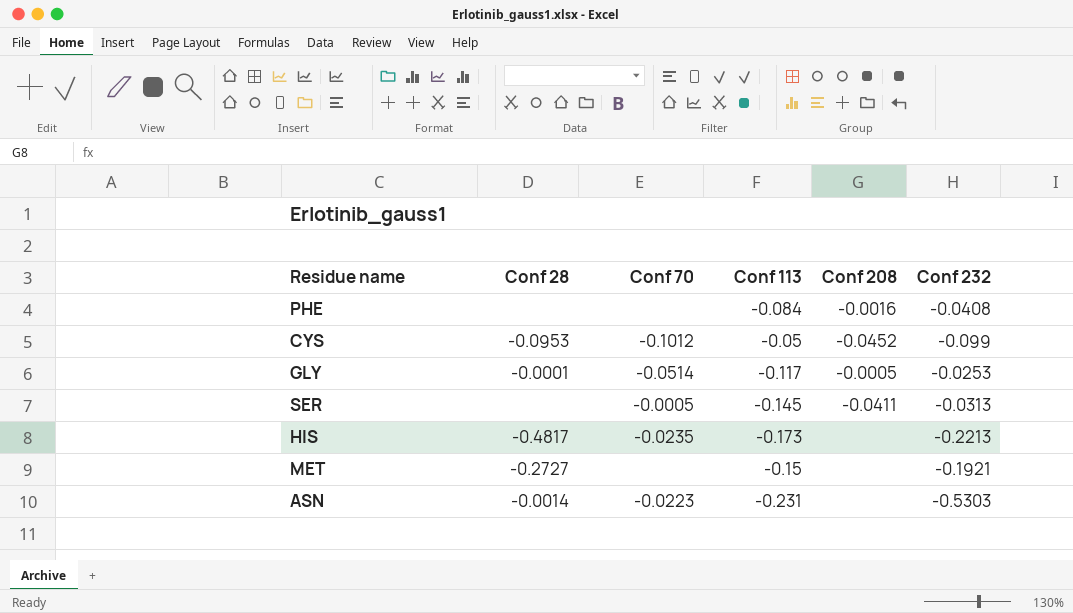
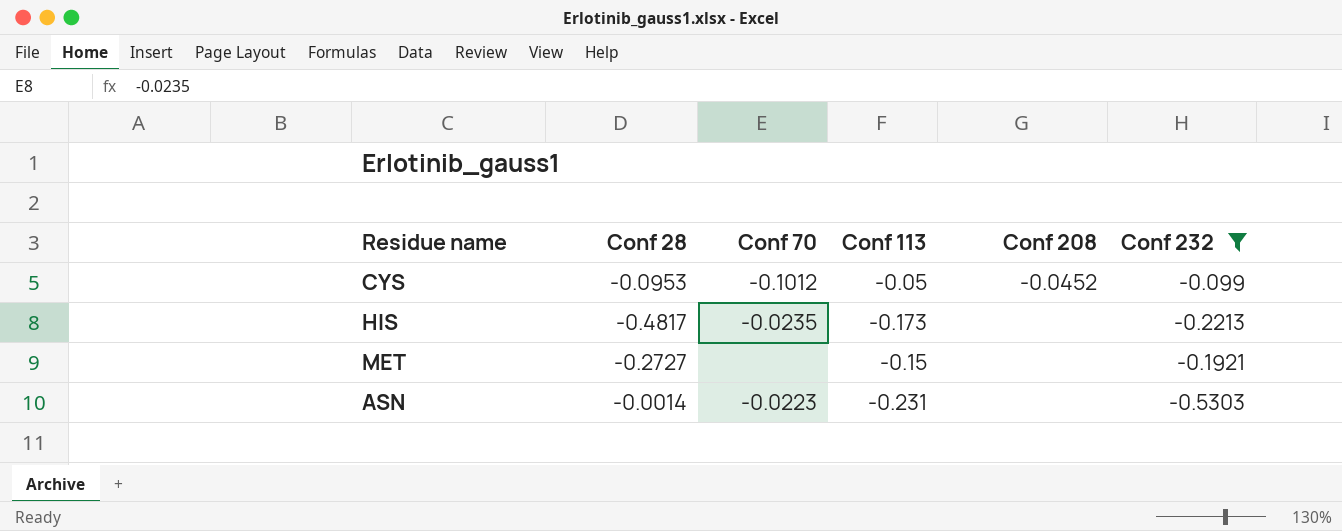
filter: none -> Conf 232 <= -0.099

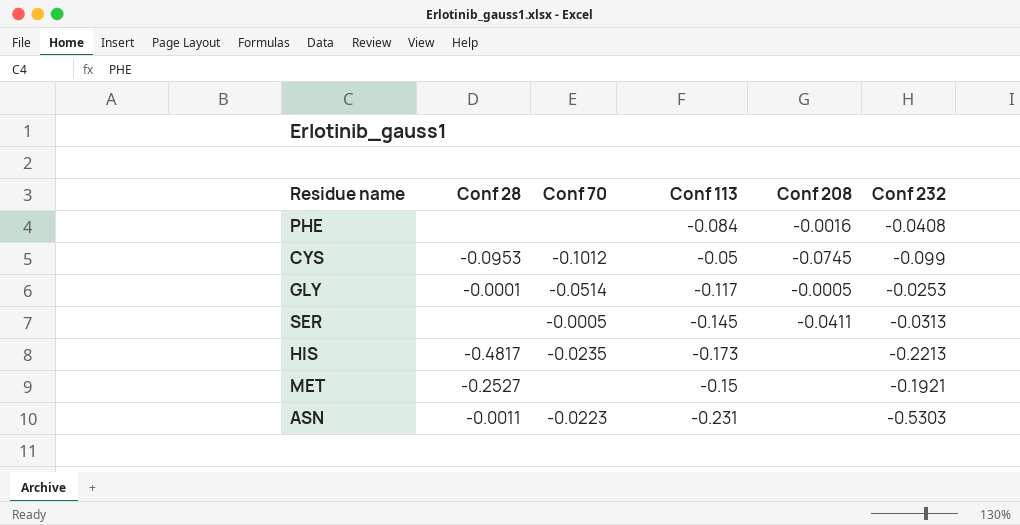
filter: Conf 232 <= -0.099 -> none
CYS | Conf 208: -0.0452 -> -0.0745
MET | Conf 28: -0.2727 -> -0.2527
ASN | Conf 28: -0.0014 -> -0.0011

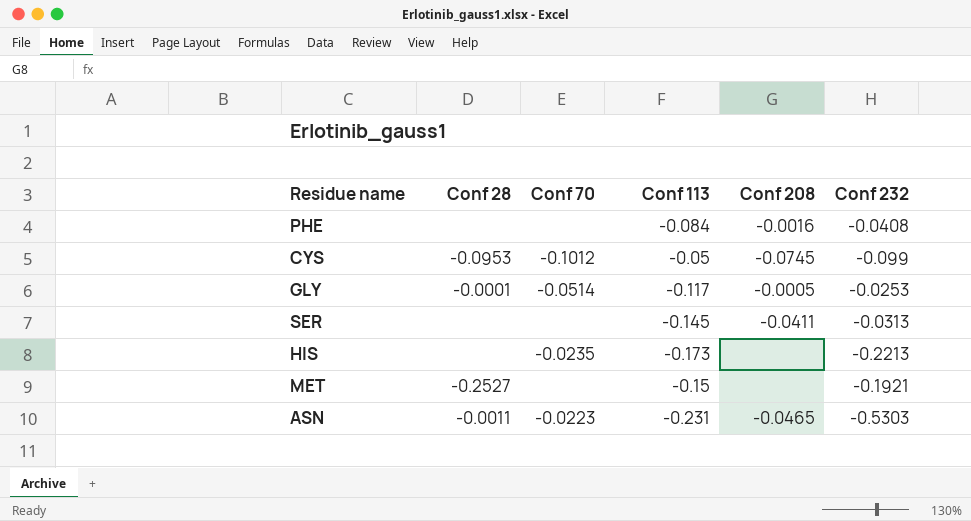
SER | Conf 70: -0.0005 -> none
HIS | Conf 28: -0.4817 -> none
ASN | Conf 208: none -> -0.0465

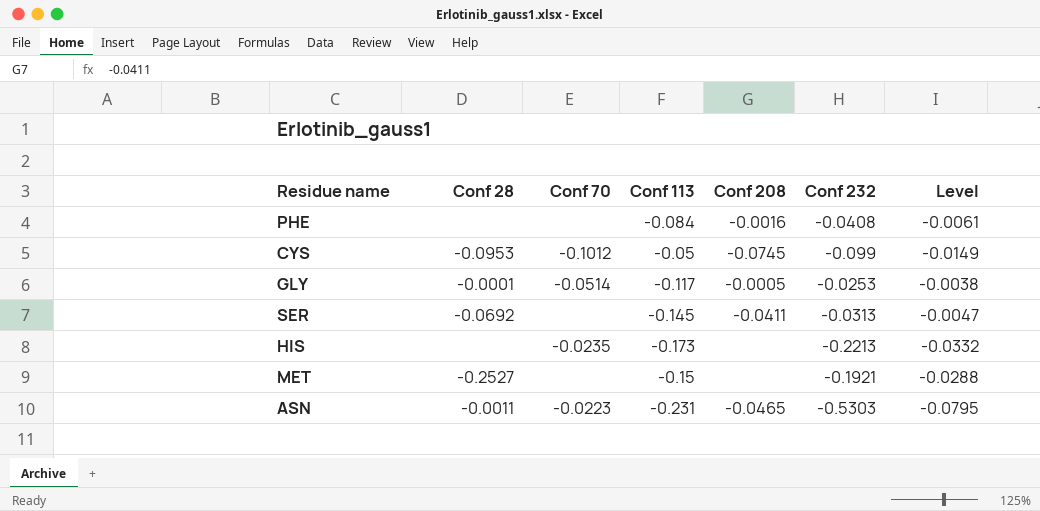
column Level | formula: none -> [Conf 232] * 0.15
SER | Conf 28: none -> -0.0692

